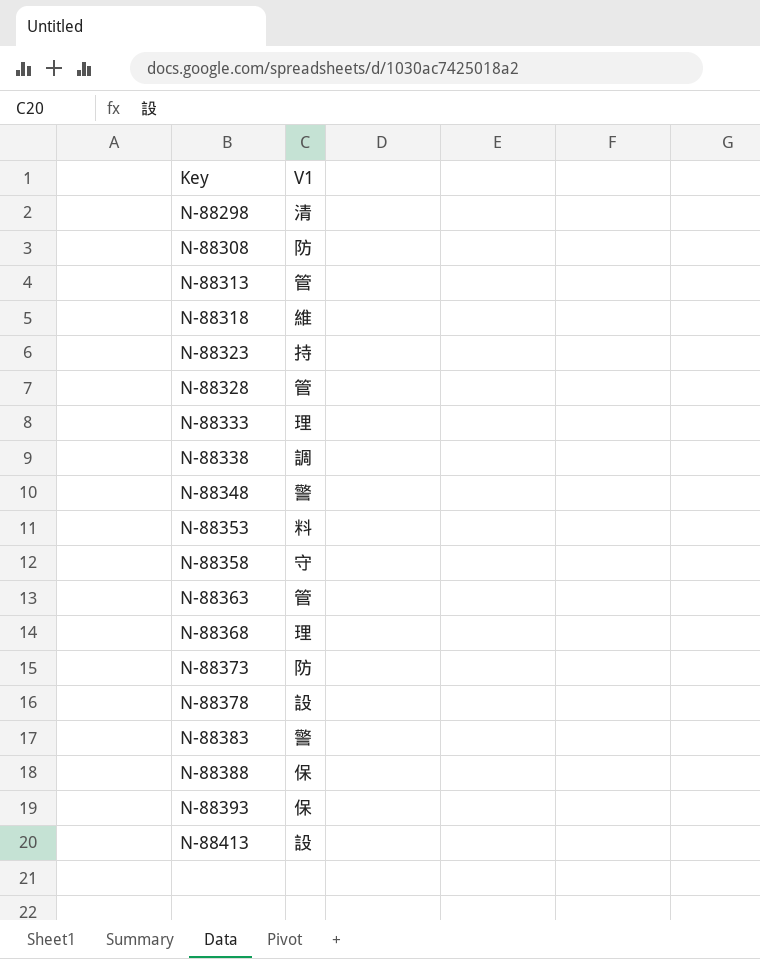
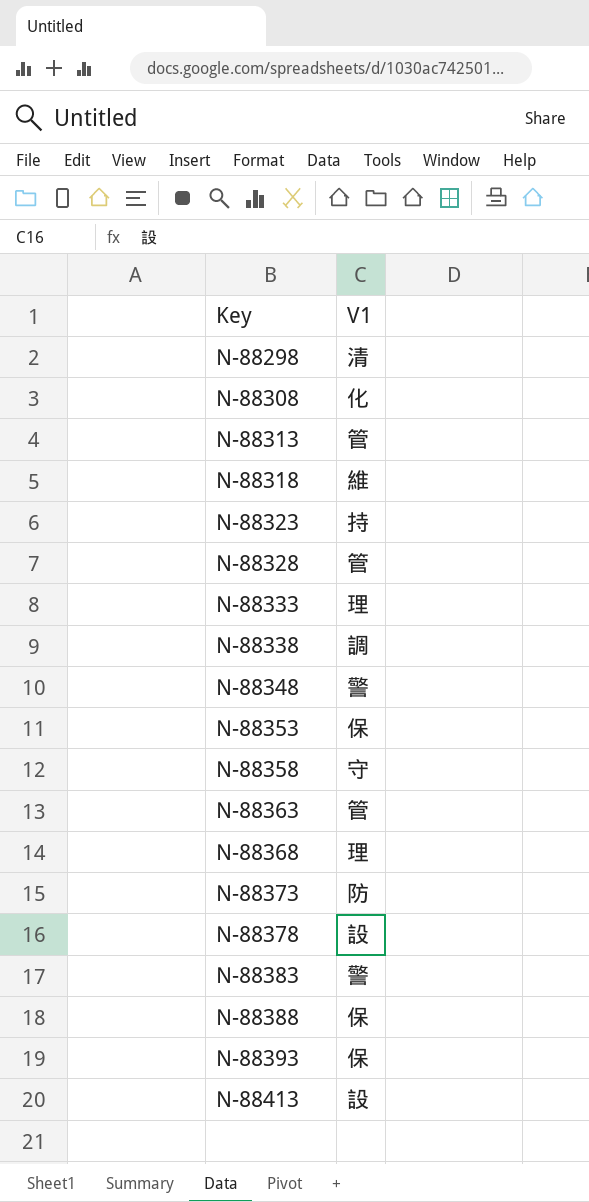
N-88308 | V1: 防 -> 化
N-88353 | V1: 料 -> 保

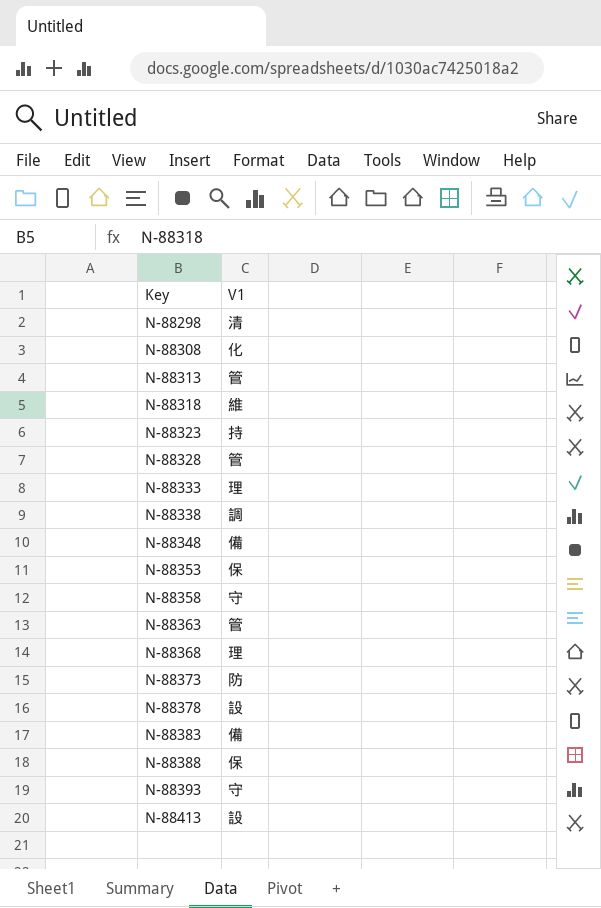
N-88348 | V1: 警 -> 備
N-88383 | V1: 警 -> 備
N-88393 | V1: 保 -> 守

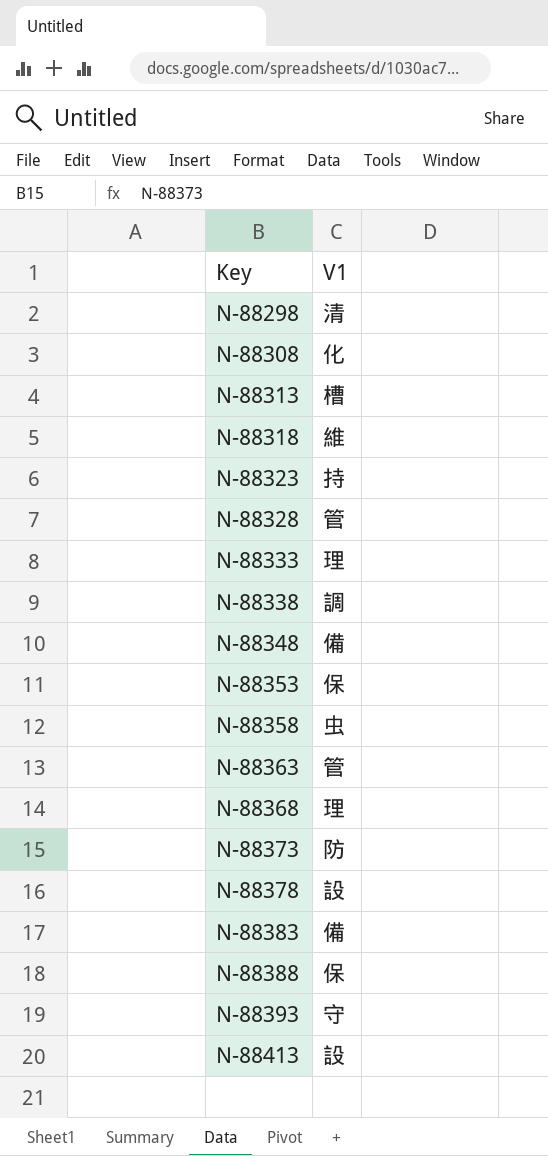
N-88313 | V1: 管 -> 槽
N-88358 | V1: 守 -> 虫

